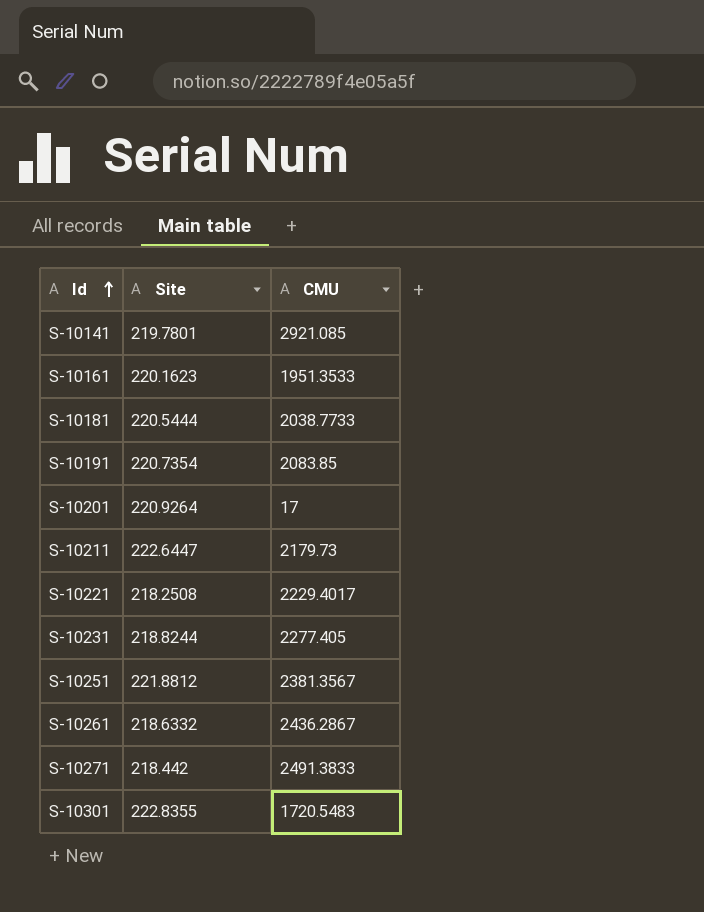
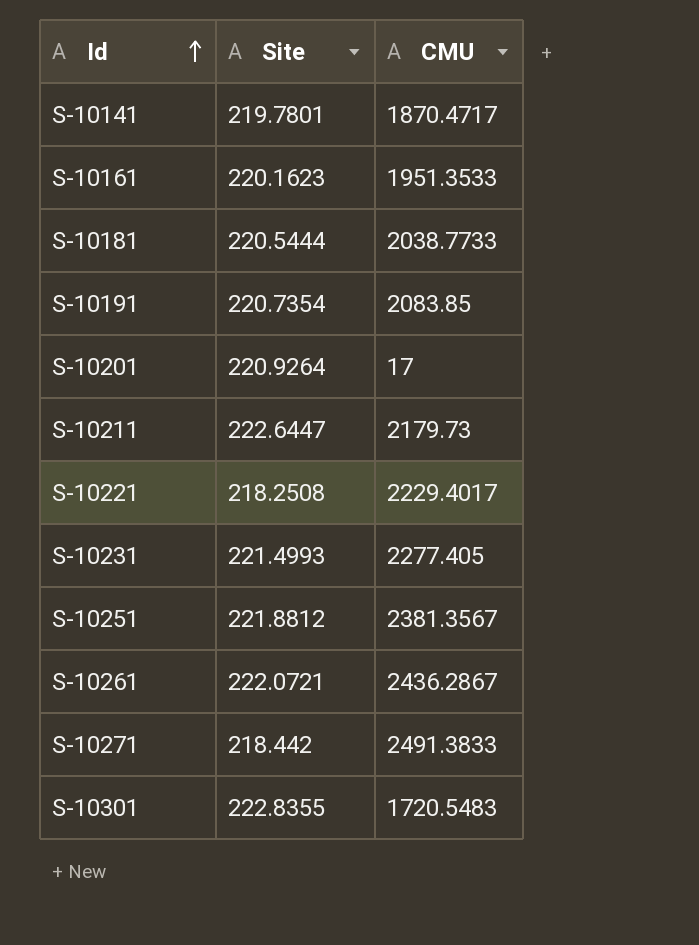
S-10141 | CMU: 2921.085 -> 1870.4717
S-10231 | Site: 218.8244 -> 221.4993
S-10261 | Site: 218.6332 -> 222.0721

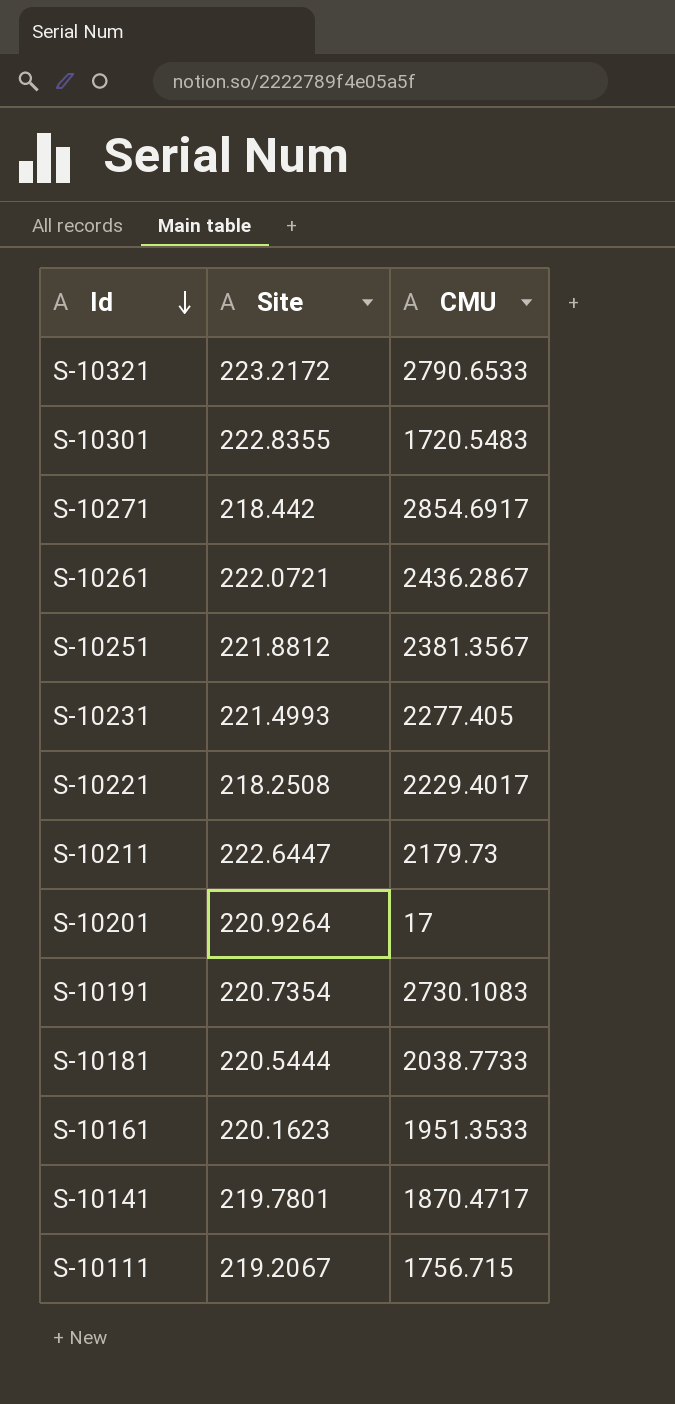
row order: Id ascending -> Id descending
row S-10321: none -> 223.2172 | 2790.6533
S-10271 | CMU: 2491.3833 -> 2854.6917
S-10191 | CMU: 2083.85 -> 2730.1083
row S-10111: none -> 219.2067 | 1756.715

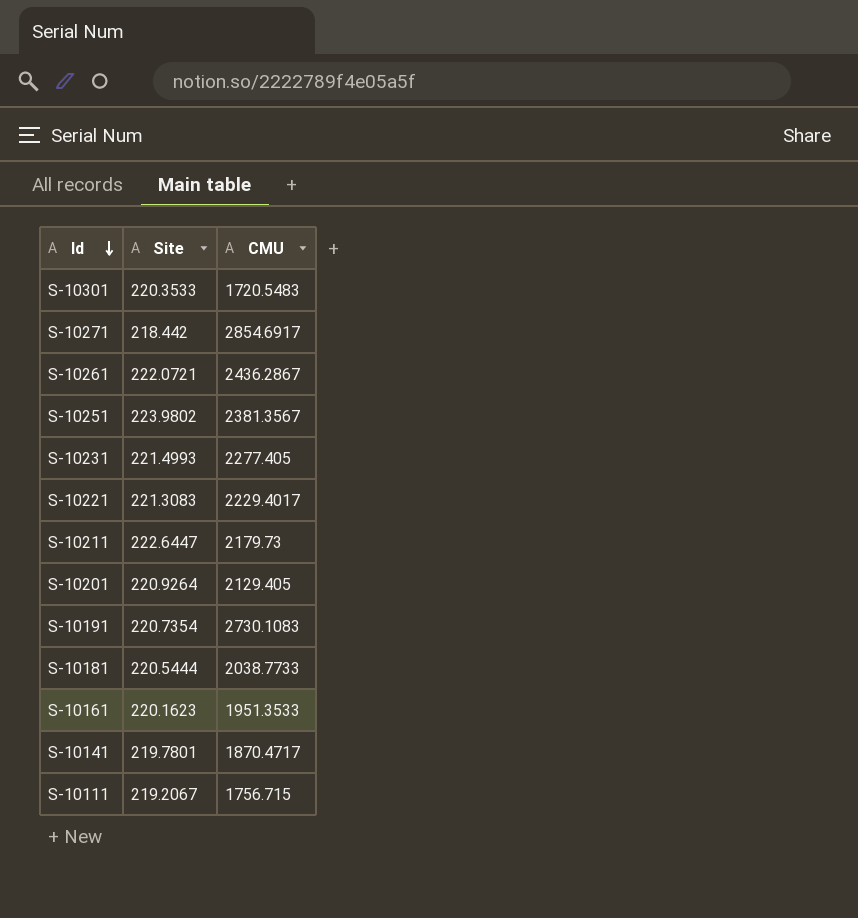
row S-10321: 223.2172 | 2790.6533 -> none
S-10301 | Site: 222.8355 -> 220.3533
S-10251 | Site: 221.8812 -> 223.9802
S-10221 | Site: 218.2508 -> 221.3083
S-10201 | CMU: 17 -> 2129.405

